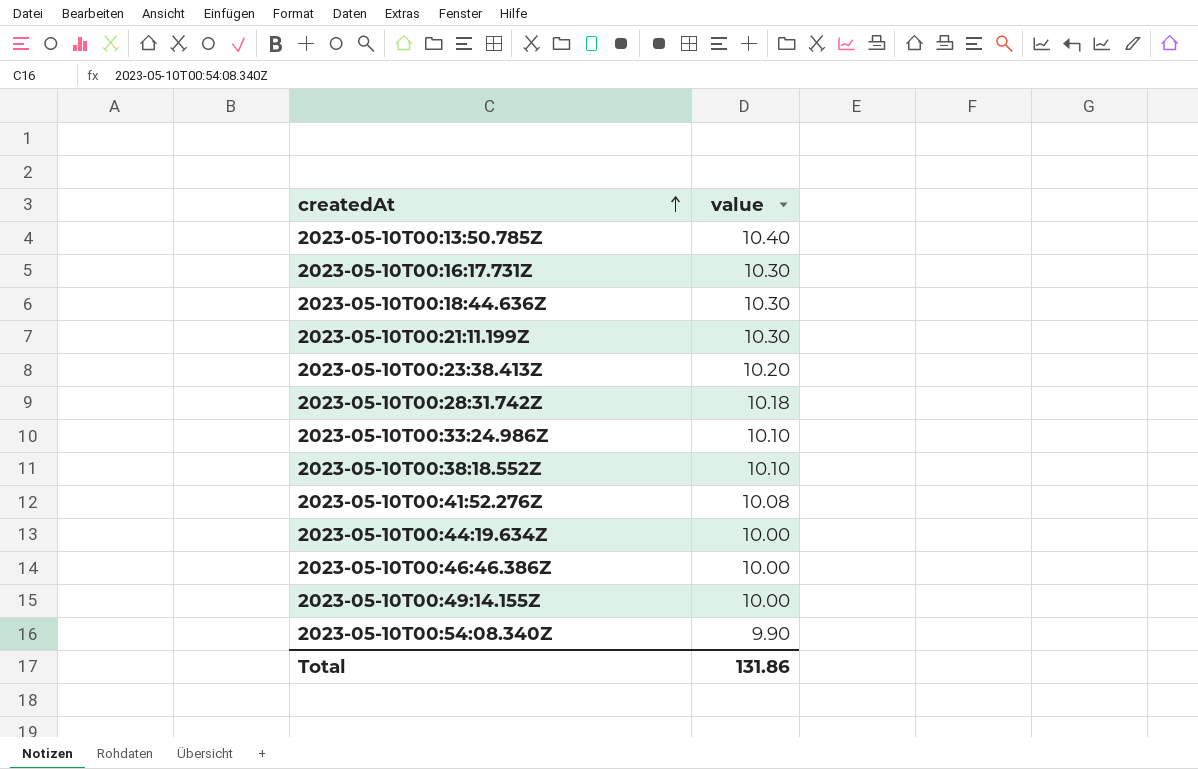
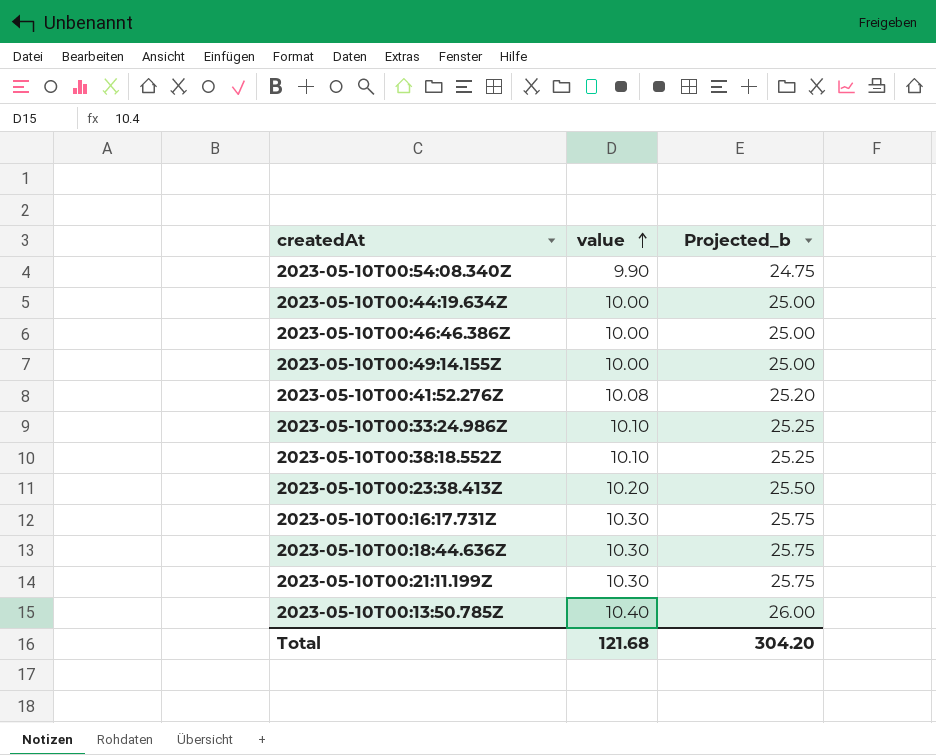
row order: createdAt ascending -> value ascending
column Projected_b | formula: none -> [value] * 2.5
row 2023-05-10T00:28:31.742Z: 10.18 -> none
Total | value: 131.86 -> 121.68

